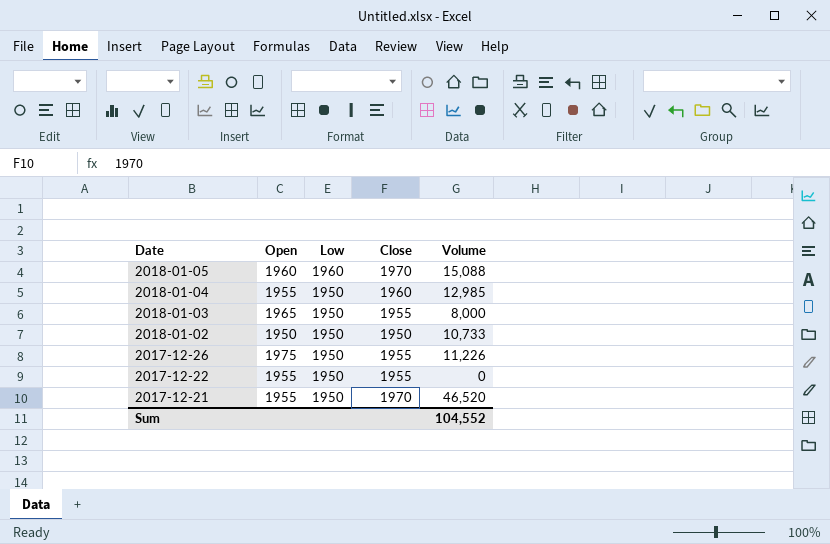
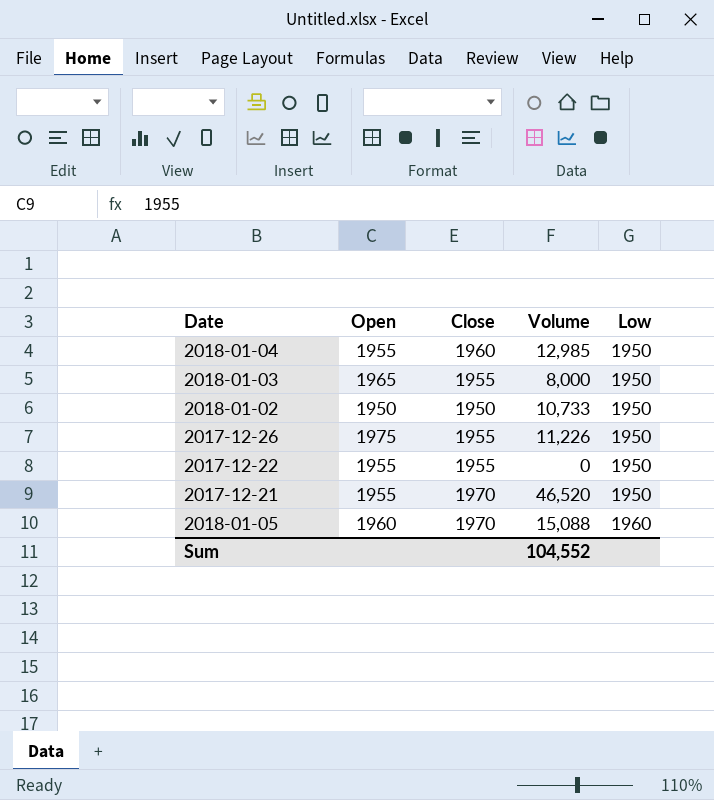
row order: Date descending -> Low ascending
column Low | position: 3 -> 5

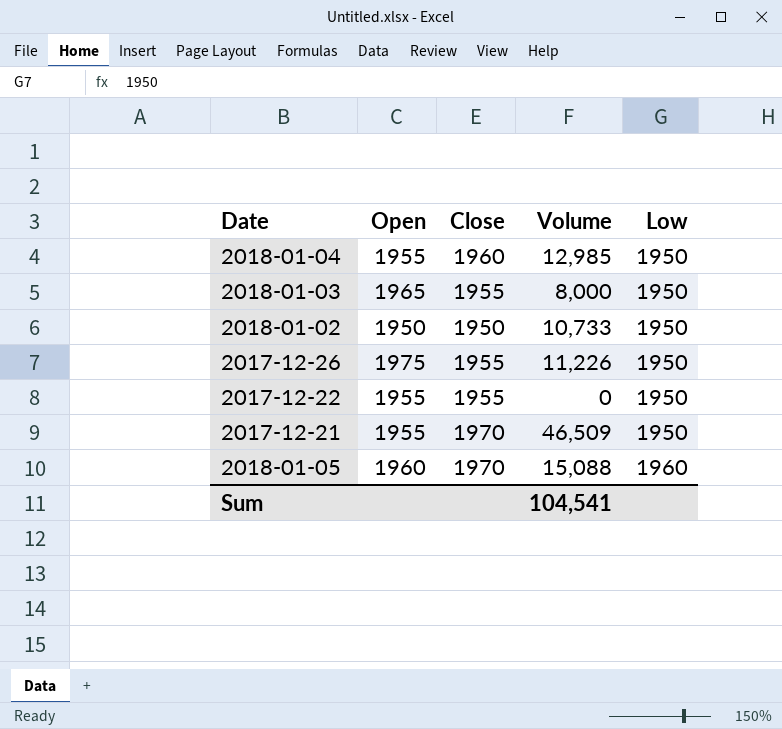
2017-12-21 | Volume: 46,520 -> 46,509
Sum | Volume: 104,552 -> 104,541

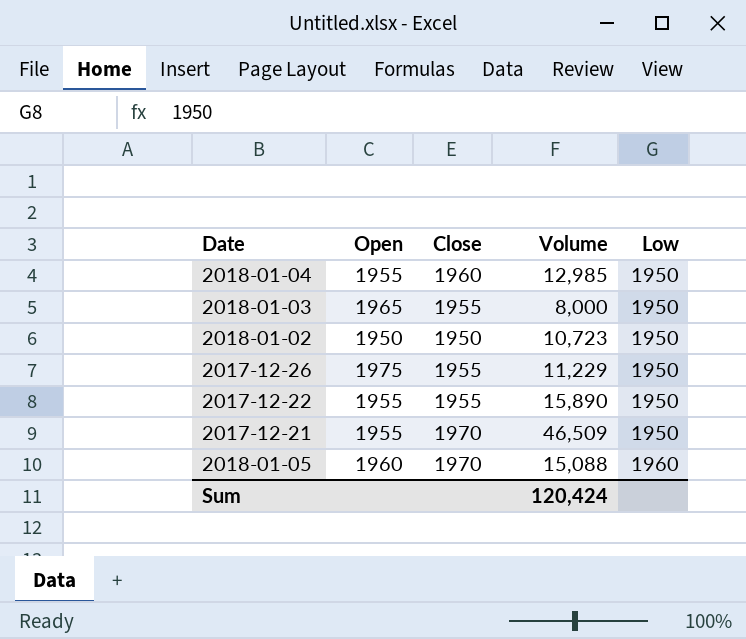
2018-01-02 | Volume: 10,733 -> 10,723
2017-12-26 | Volume: 11,226 -> 11,229
2017-12-22 | Volume: 0 -> 15,890
Sum | Volume: 104,541 -> 120,424

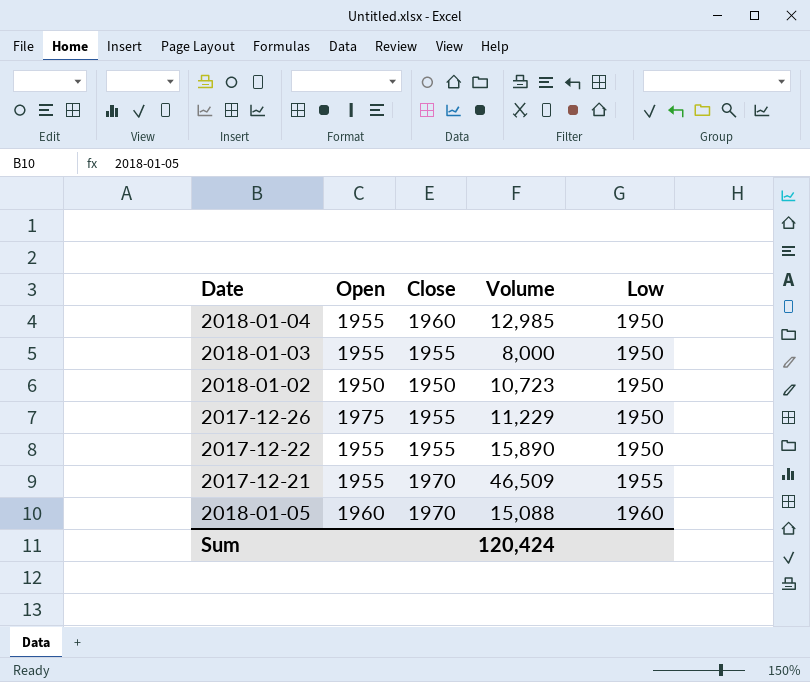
2018-01-03 | Open: 1965 -> 1955
2017-12-21 | Low: 1950 -> 1955

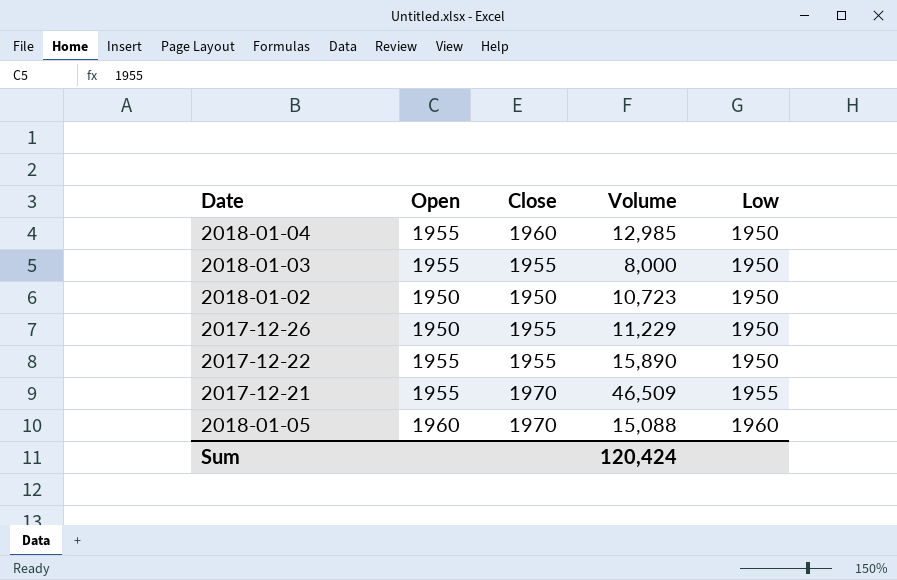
2017-12-26 | Open: 1975 -> 1950

